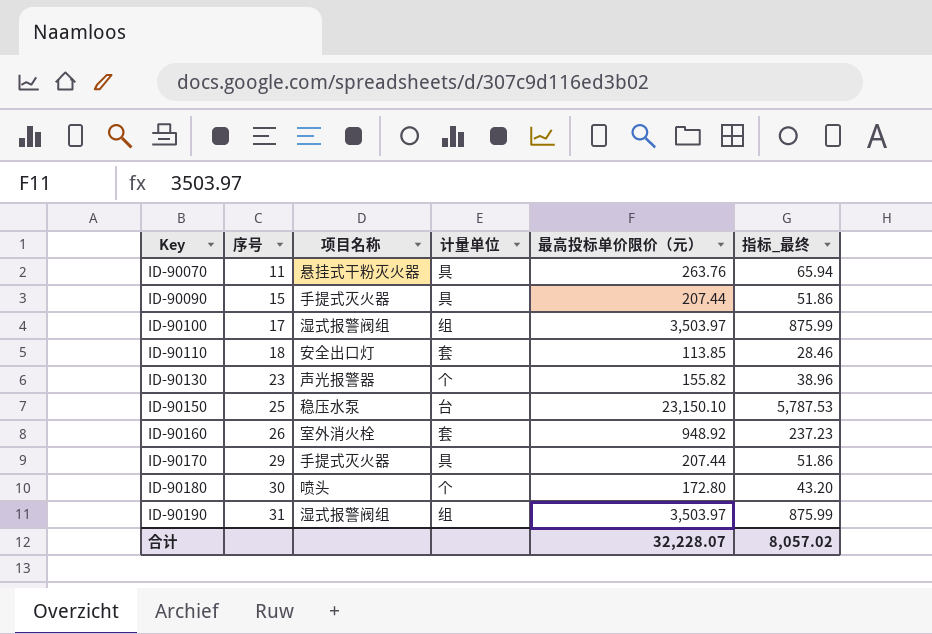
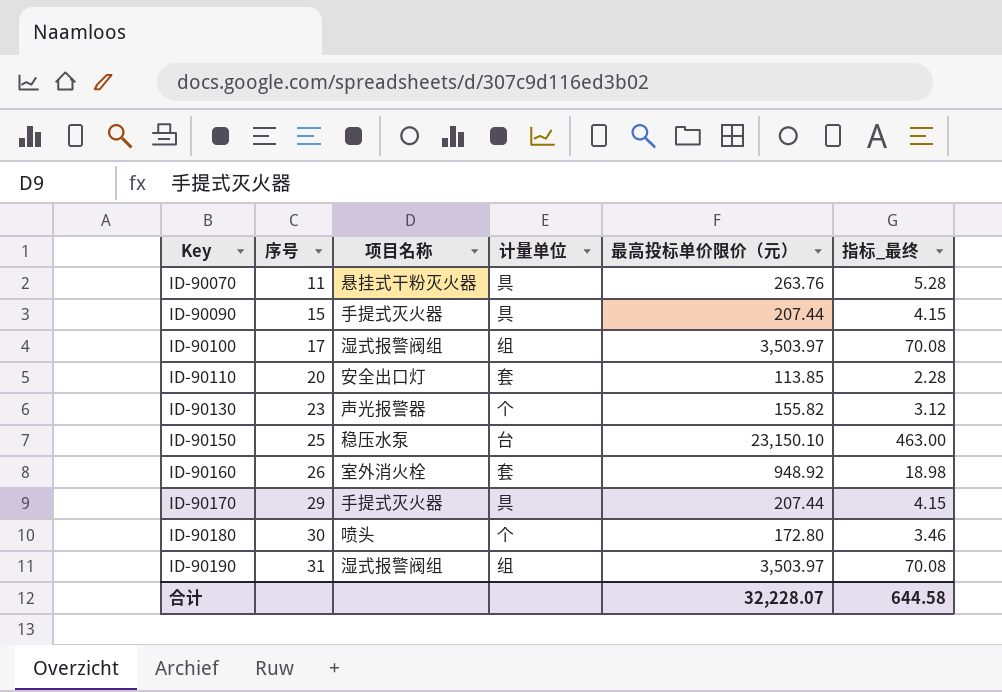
column 指标_最终 | formula: [最高投标单价限价（元）] * 0.25 -> [最高投标单价限价（元）] * 0.02
ID-90110 | 序号: 18 -> 20
合计 | 指标_最终: 8,057.02 -> 644.58

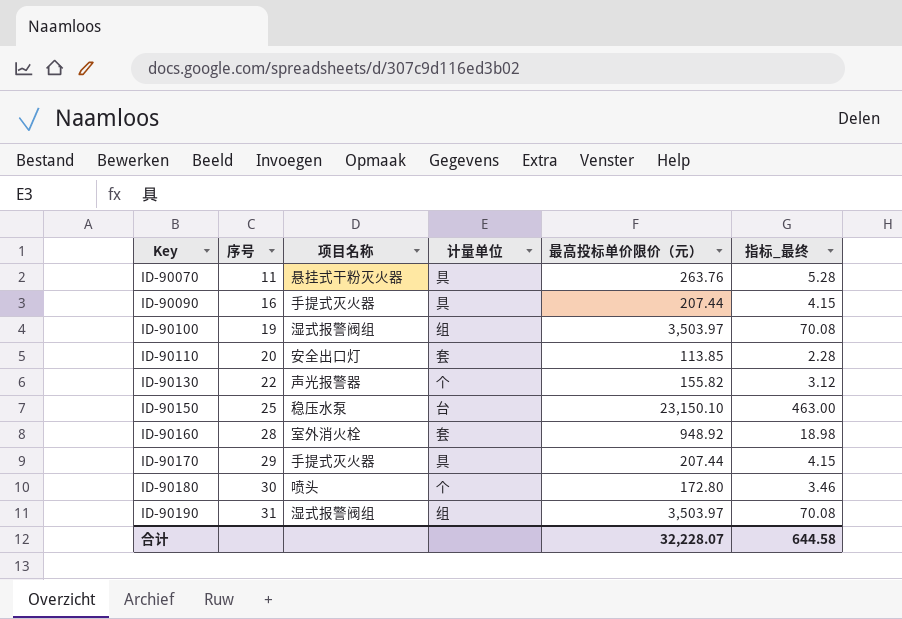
ID-90090 | 序号: 15 -> 16
ID-90100 | 序号: 17 -> 19
ID-90130 | 序号: 23 -> 22
ID-90160 | 序号: 26 -> 28

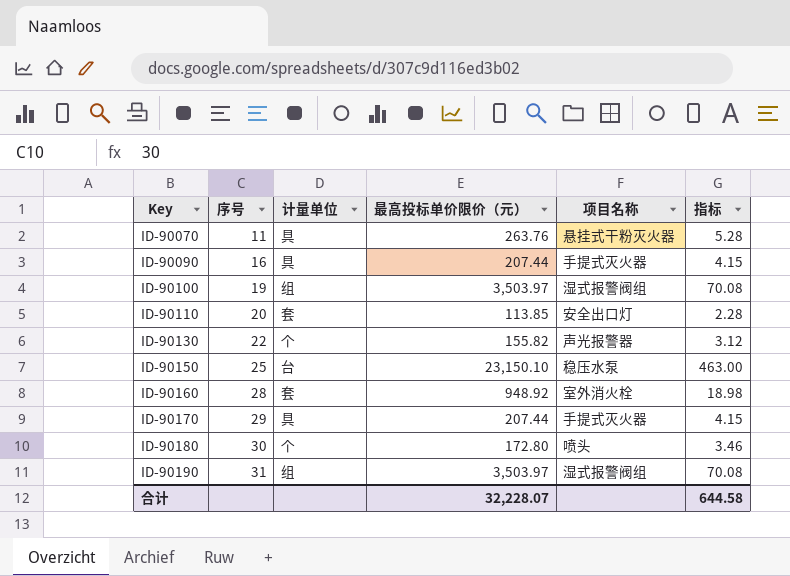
column 项目名称 | position: 3 -> 5
column name: 指标_最终 -> 指标

